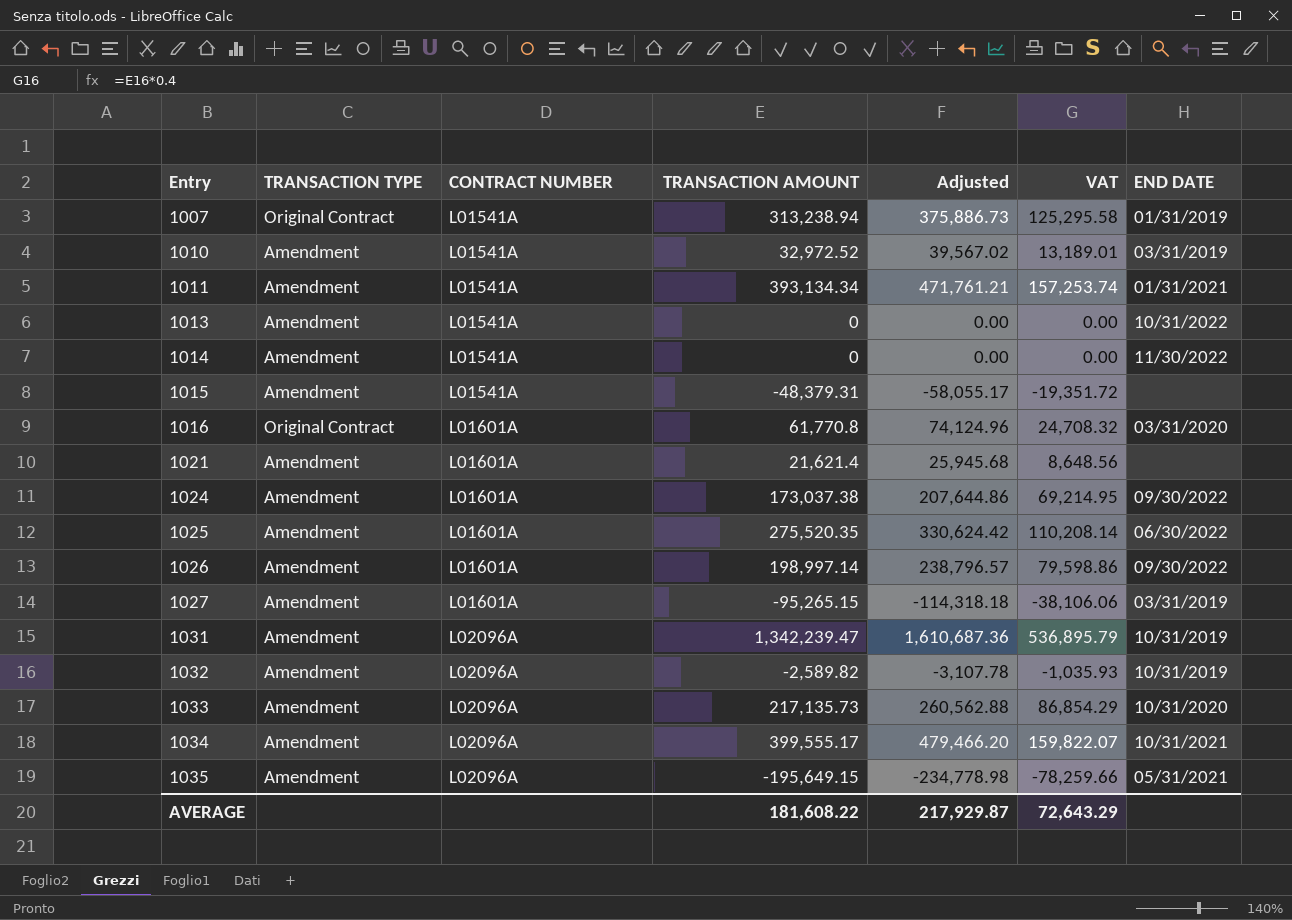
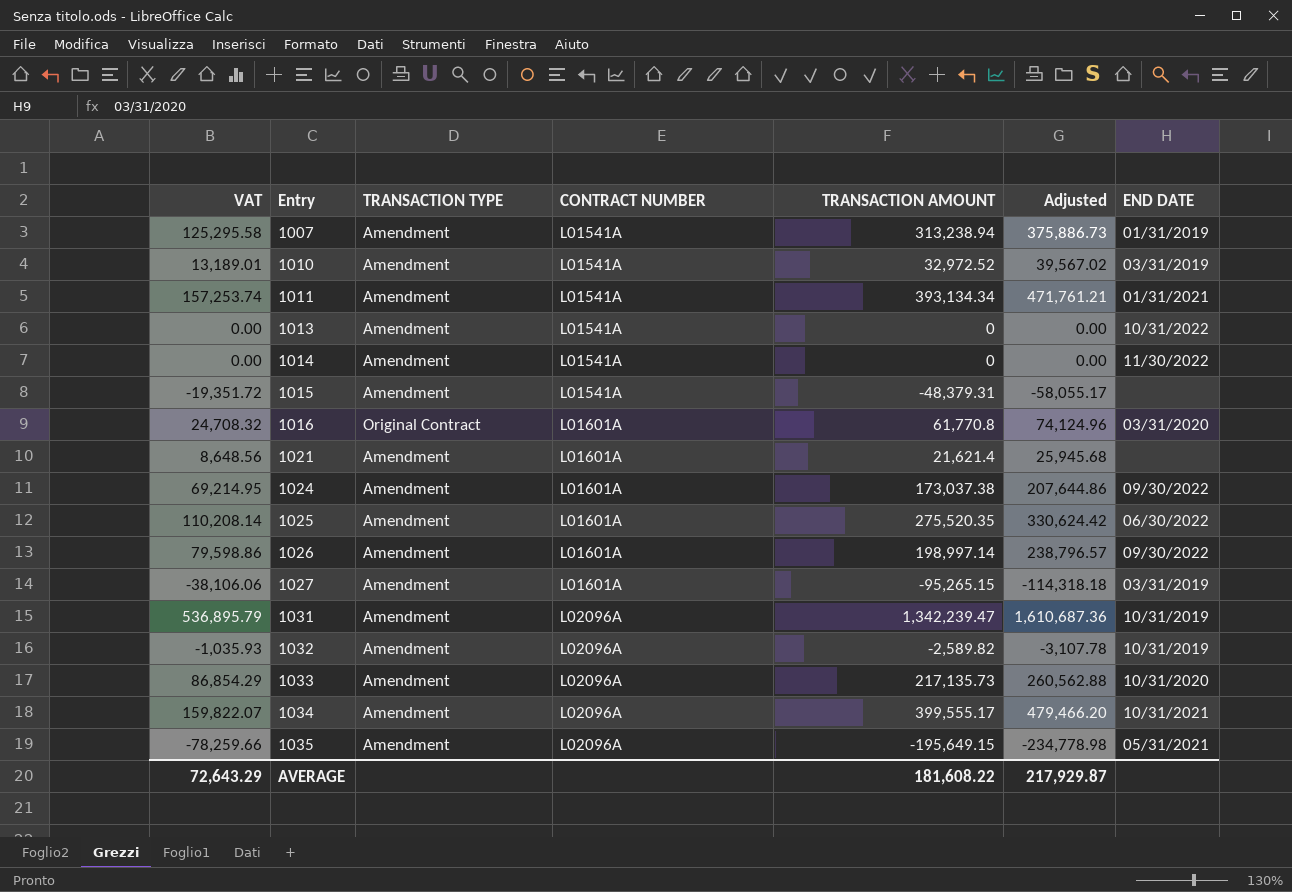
column VAT | position: 6 -> 1
1007 | TRANSACTION TYPE: Original Contract -> Amendment

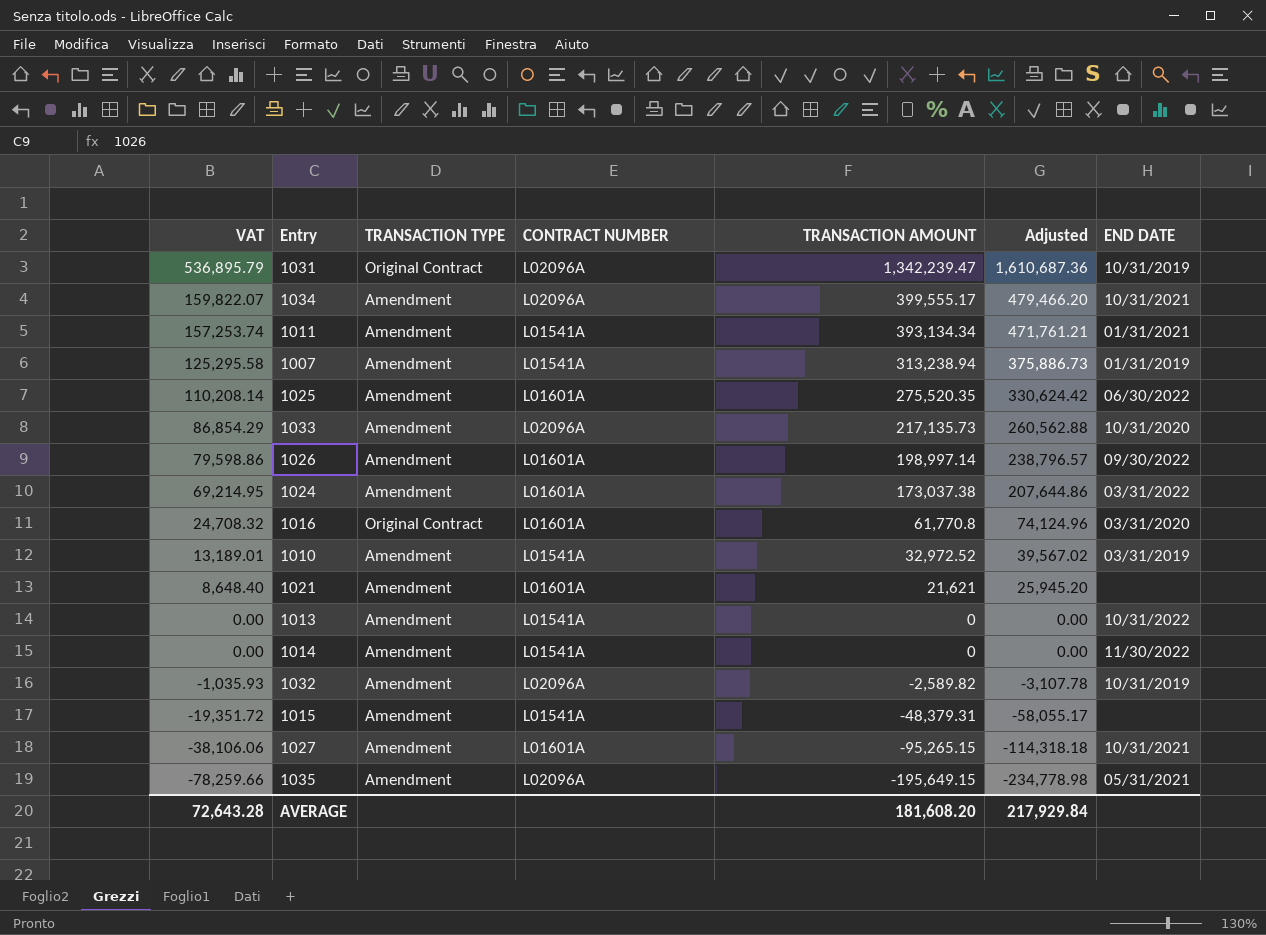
row order: Entry ascending -> VAT descending
1031 | TRANSACTION TYPE: Amendment -> Original Contract
1024 | END DATE: 09/30/2022 -> 03/31/2022
1021 | VAT: 8,648.56 -> 8,648.40
1021 | TRANSACTION AMOUNT: 21,621.4 -> 21,621
1021 | Adjusted: 25,945.68 -> 25,945.20
1027 | END DATE: 03/31/2019 -> 10/31/2021
AVERAGE | VAT: 72,643.29 -> 72,643.28
AVERAGE | TRANSACTION AMOUNT: 181,608.22 -> 181,608.20
AVERAGE | Adjusted: 217,929.87 -> 217,929.84

